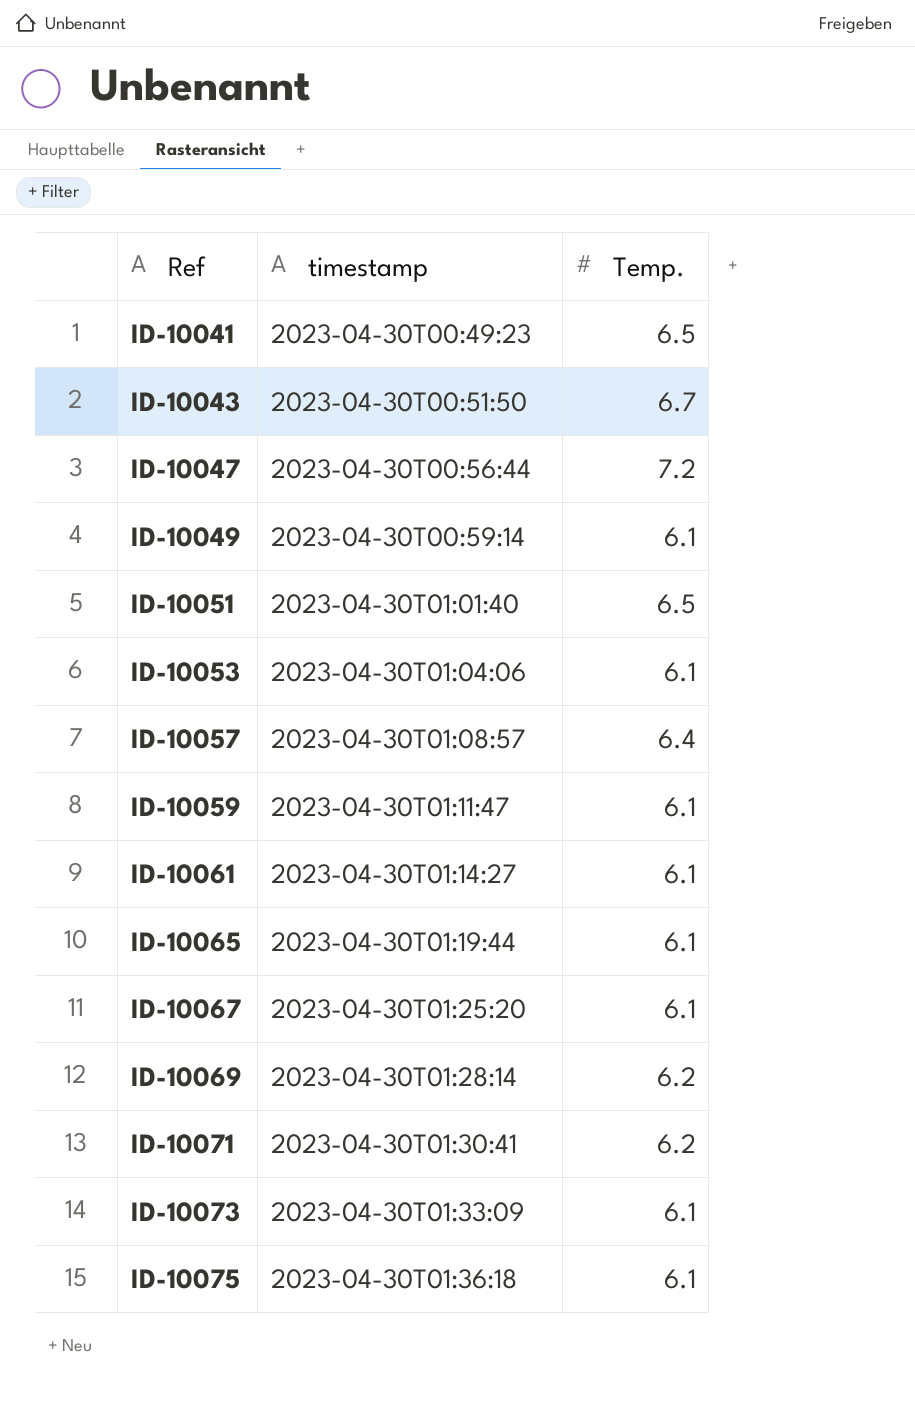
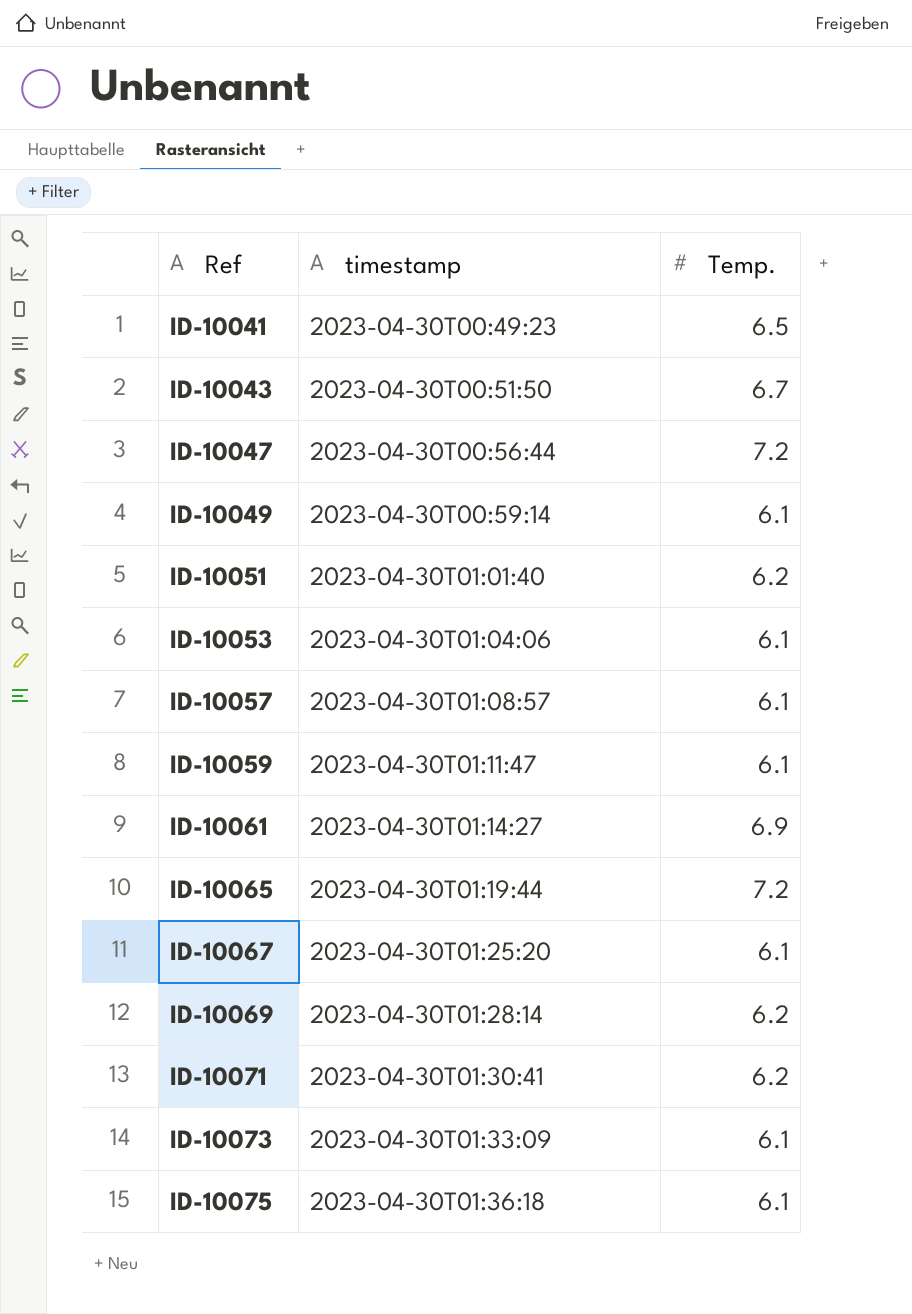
ID-10051 | Temp.: 6.5 -> 6.2
ID-10057 | Temp.: 6.4 -> 6.1
ID-10061 | Temp.: 6.1 -> 6.9
ID-10065 | Temp.: 6.1 -> 7.2

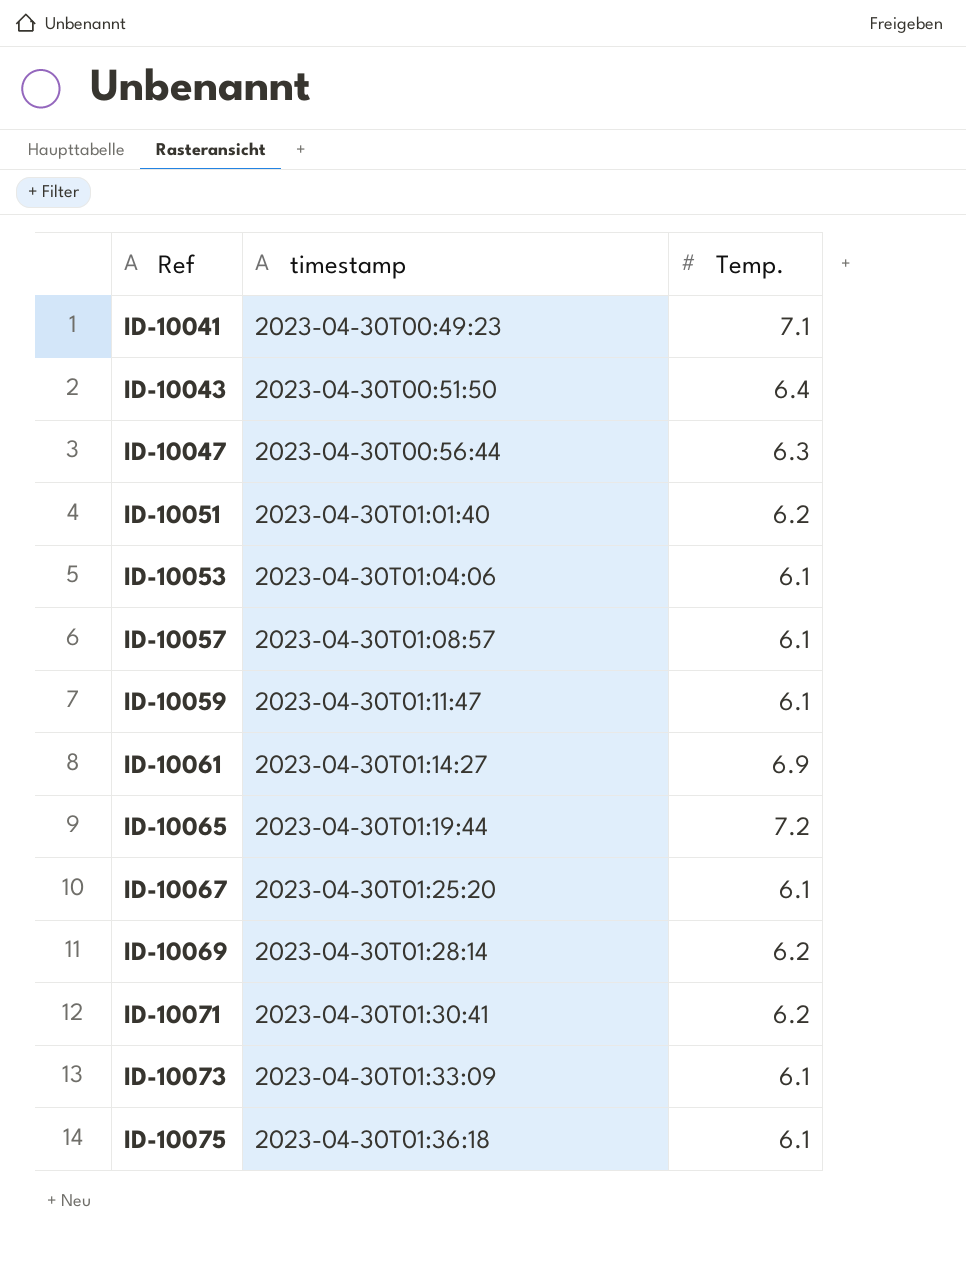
row ID-10049: 2023-04-30T00:59:14 | 6.1 -> none
ID-10041 | Temp.: 6.5 -> 7.1
ID-10043 | Temp.: 6.7 -> 6.4
ID-10047 | Temp.: 7.2 -> 6.3

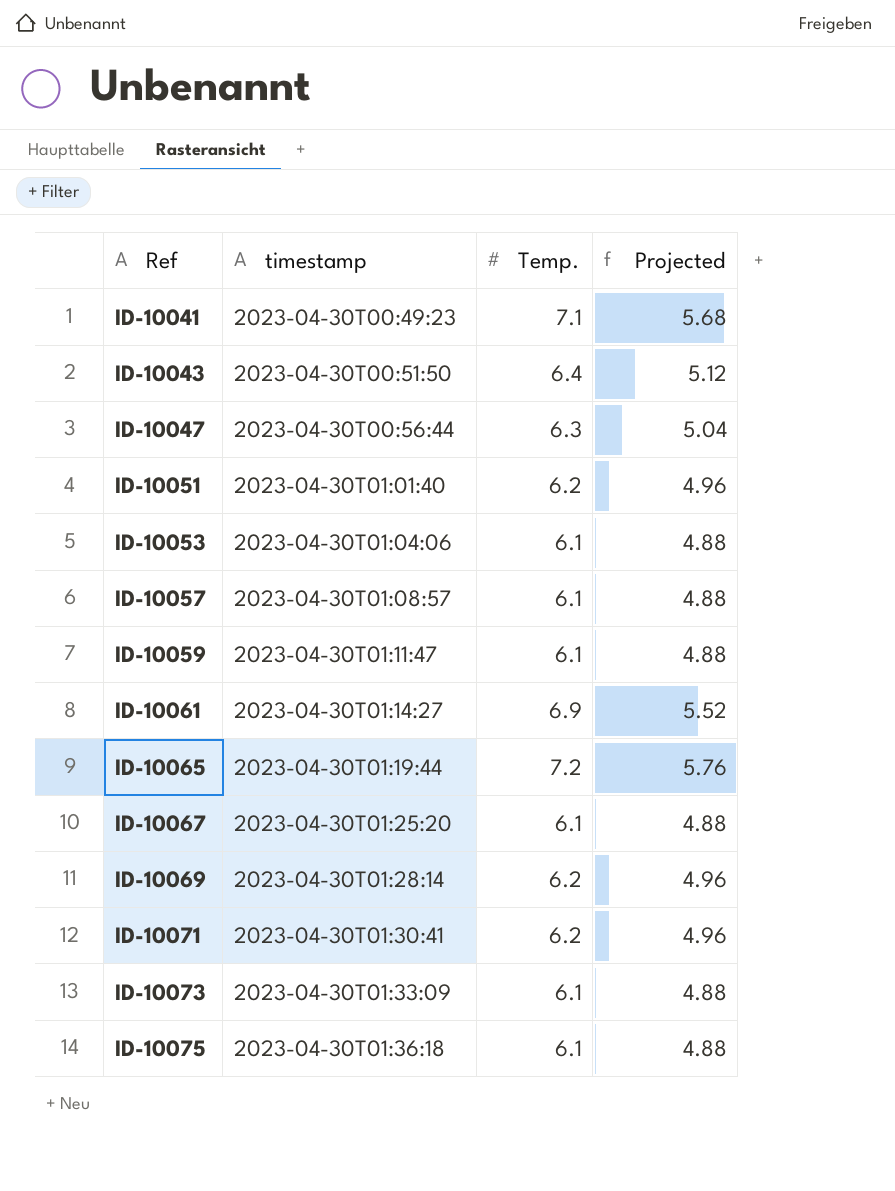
column Projected | formula: none -> [Temp.] * 0.8

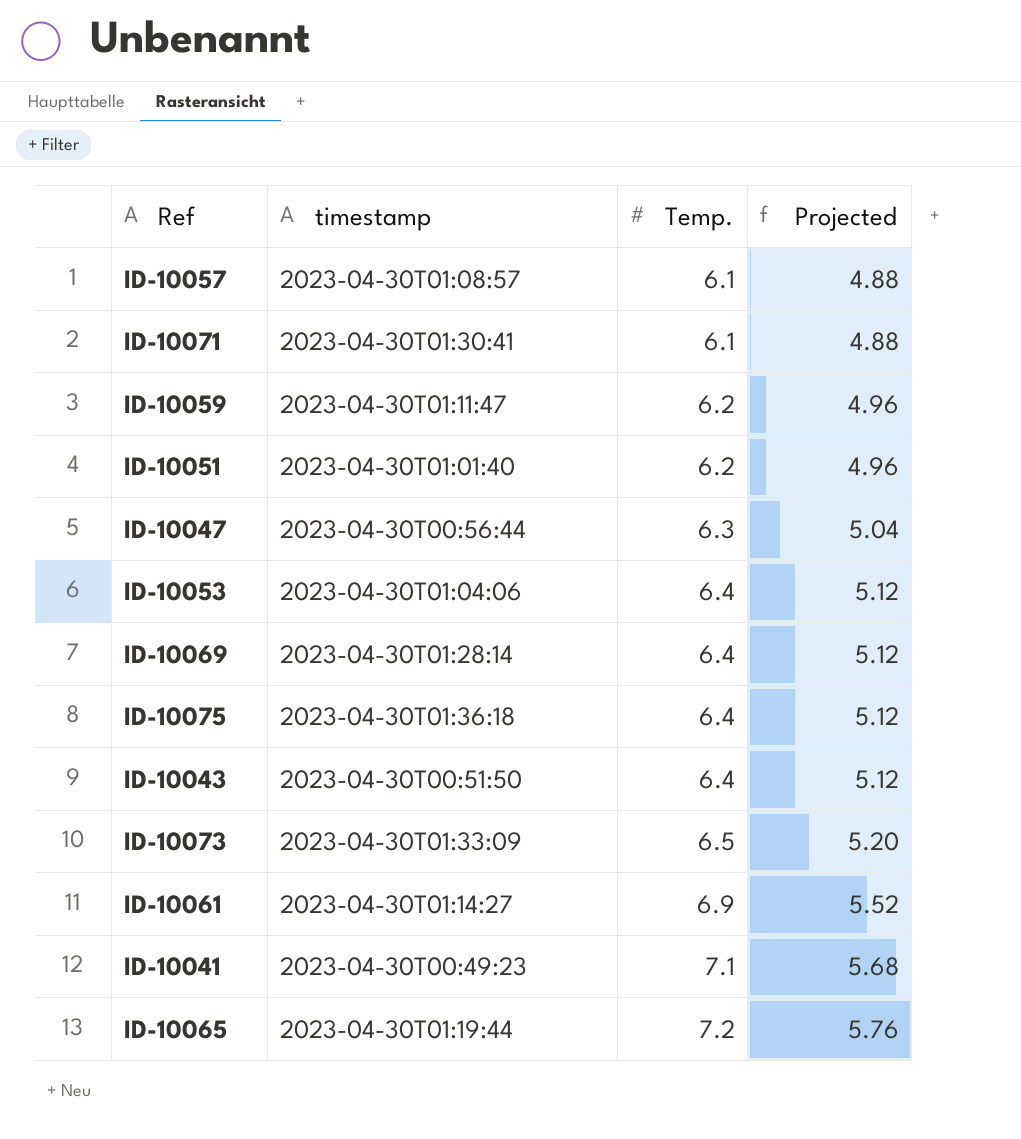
row order: Ref ascending -> Temp. ascending
row ID-10067: 2023-04-30T01:25:20 | 6.1 | 4.88 -> none
ID-10071 | Temp.: 6.2 -> 6.1
ID-10071 | Projected: 4.96 -> 4.88
ID-10059 | Temp.: 6.1 -> 6.2
ID-10059 | Projected: 4.88 -> 4.96
ID-10053 | Temp.: 6.1 -> 6.4
ID-10053 | Projected: 4.88 -> 5.12
ID-10069 | Temp.: 6.2 -> 6.4
ID-10069 | Projected: 4.96 -> 5.12
ID-10075 | Temp.: 6.1 -> 6.4
ID-10075 | Projected: 4.88 -> 5.12
ID-10073 | Temp.: 6.1 -> 6.5
ID-10073 | Projected: 4.88 -> 5.20

